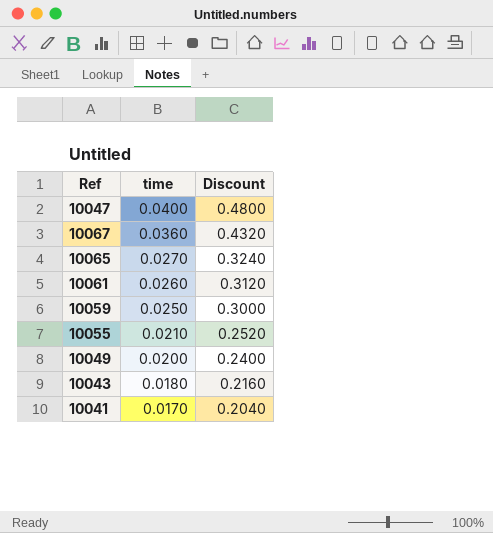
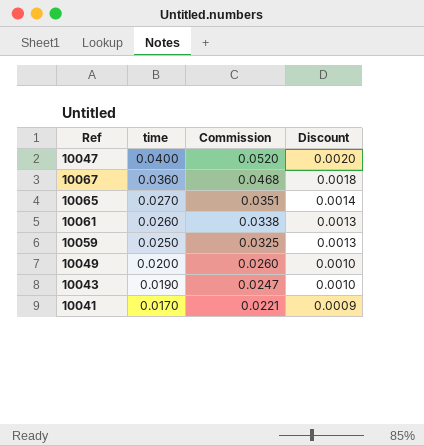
column Commission | formula: none -> [time] * 1.3
column Discount | formula: [time] * 12 -> [time] * 0.05
row 10055: 0.0210 | 0.2520 -> none
10043 | time: 0.0180 -> 0.0190

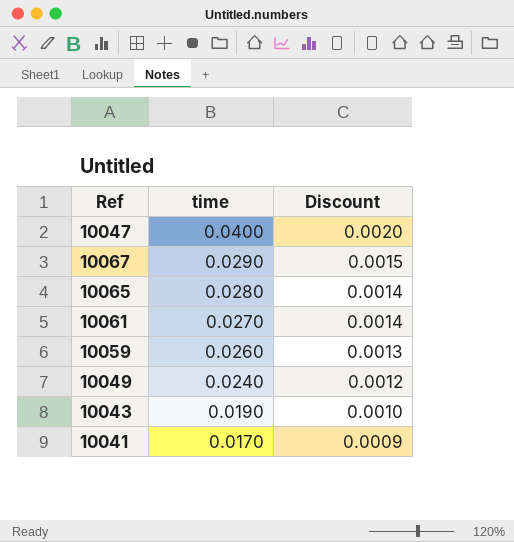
column Commission | formula: [time] * 1.3 -> none
10067 | time: 0.0360 -> 0.0290
10067 | Discount: 0.0018 -> 0.0015
10065 | time: 0.0270 -> 0.0280
10061 | time: 0.0260 -> 0.0270
10061 | Discount: 0.0013 -> 0.0014
10059 | time: 0.0250 -> 0.0260
10049 | time: 0.0200 -> 0.0240
10049 | Discount: 0.0010 -> 0.0012

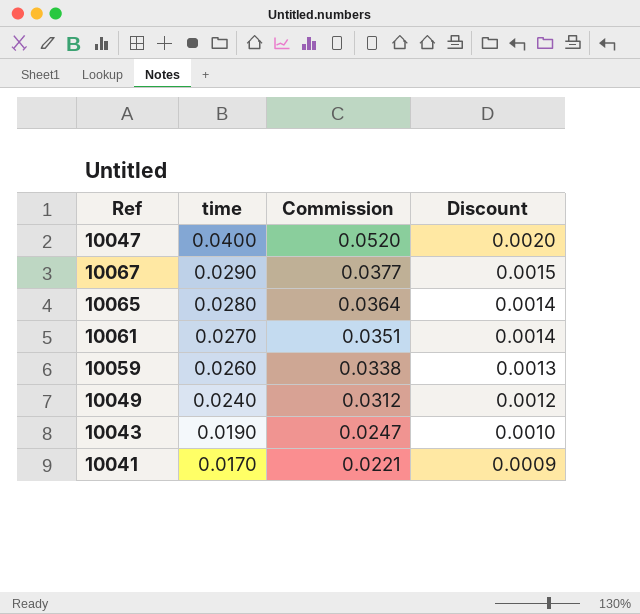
column Commission | formula: none -> [time] * 1.3

